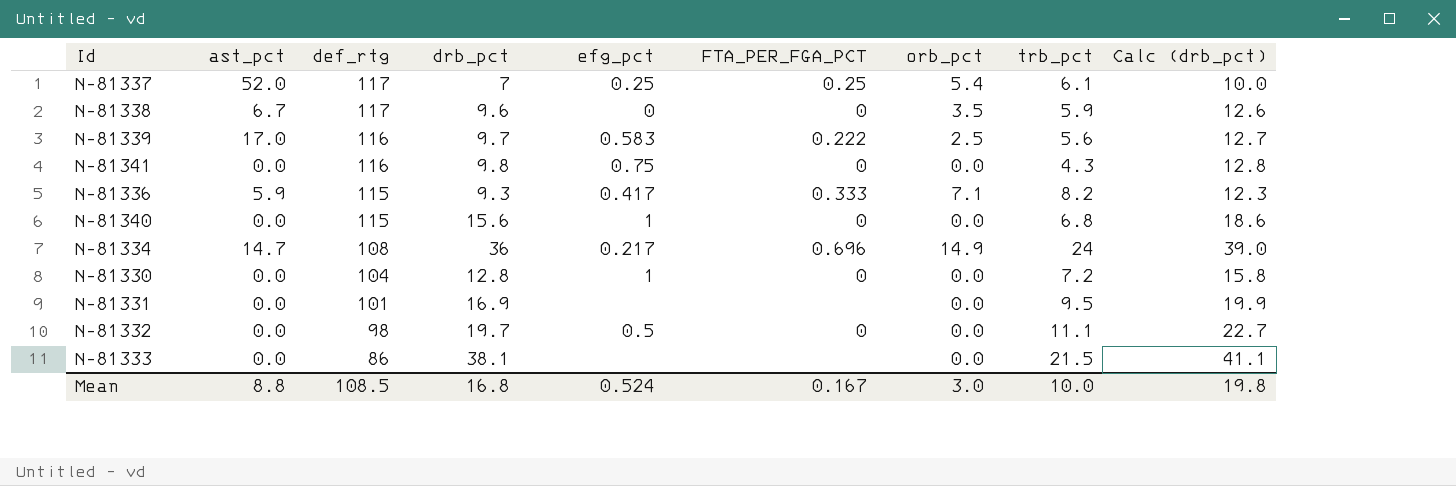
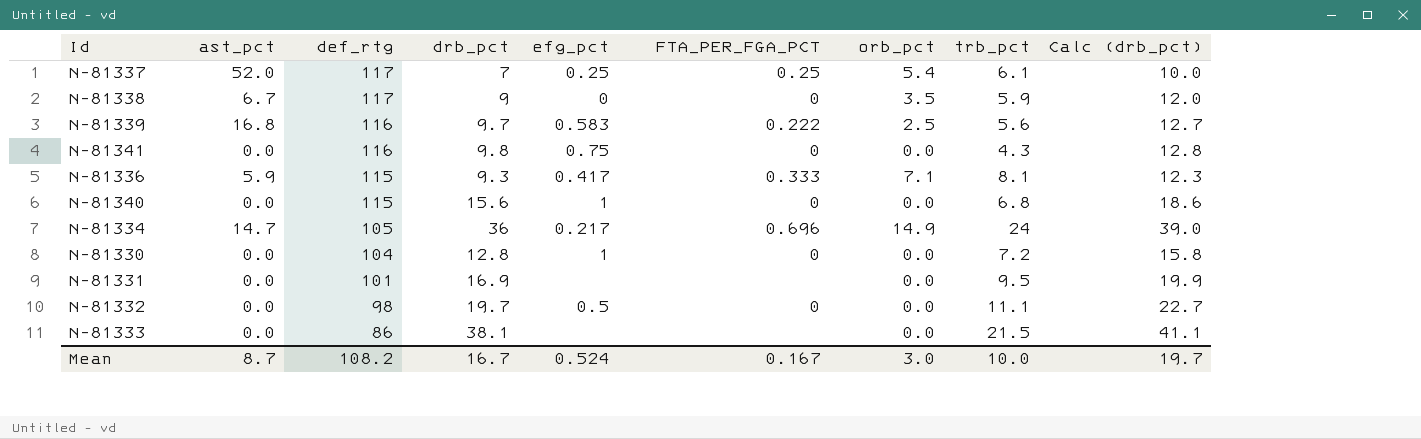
N-81338 | drb_pct: 9.6 -> 9
N-81338 | Calc (drb_pct): 12.6 -> 12.0
N-81339 | ast_pct: 17.0 -> 16.8
N-81336 | trb_pct: 8.2 -> 8.1
N-81334 | def_rtg: 108 -> 105
Mean | ast_pct: 8.8 -> 8.7
Mean | def_rtg: 108.5 -> 108.2
Mean | drb_pct: 16.8 -> 16.7
Mean | Calc (drb_pct): 19.8 -> 19.7

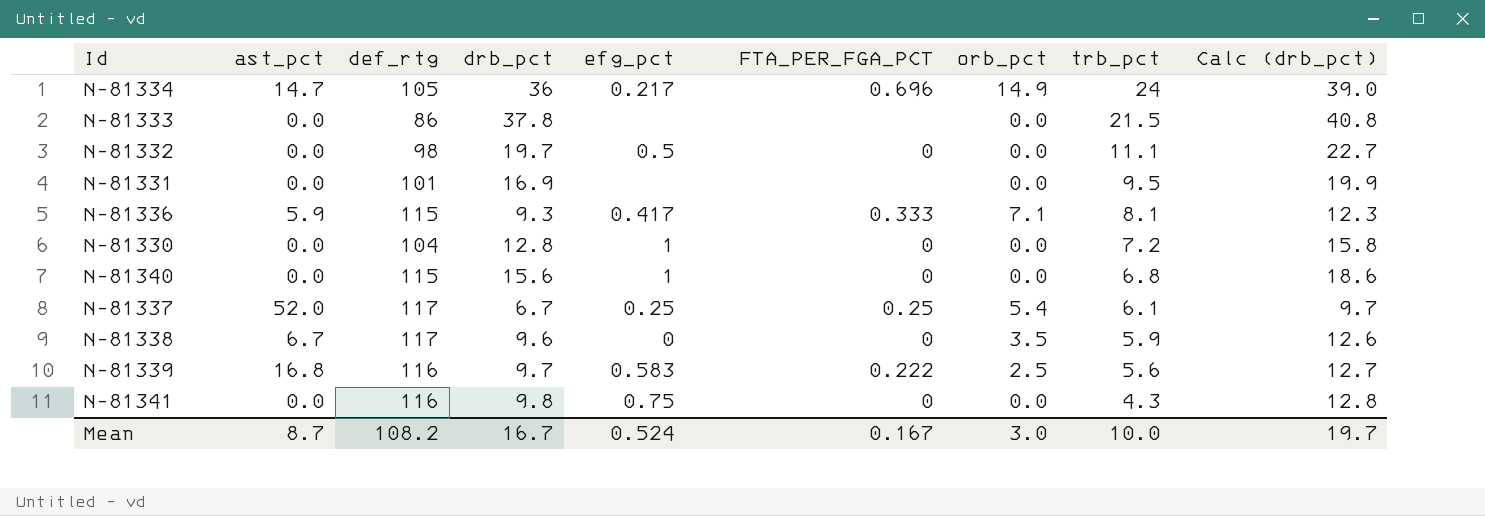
row order: def_rtg descending -> trb_pct descending
N-81333 | drb_pct: 38.1 -> 37.8
N-81333 | Calc (drb_pct): 41.1 -> 40.8
N-81337 | drb_pct: 7 -> 6.7
N-81337 | Calc (drb_pct): 10.0 -> 9.7
N-81338 | drb_pct: 9 -> 9.6
N-81338 | Calc (drb_pct): 12.0 -> 12.6

